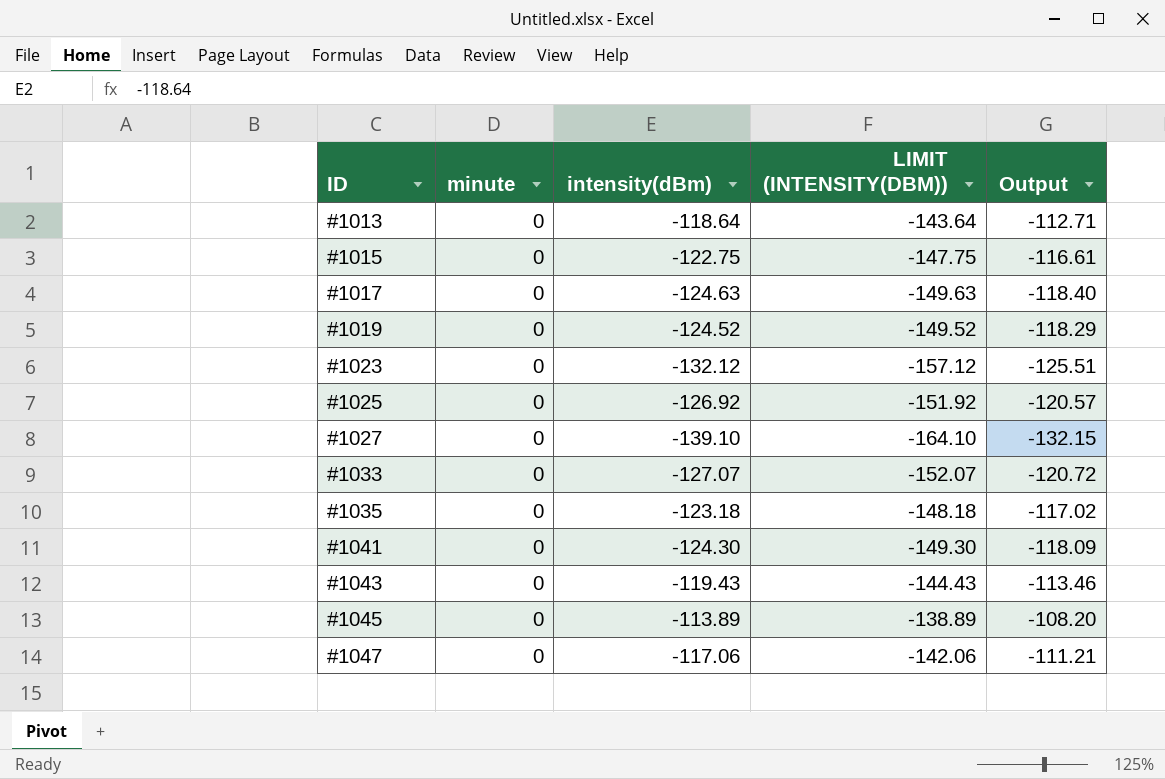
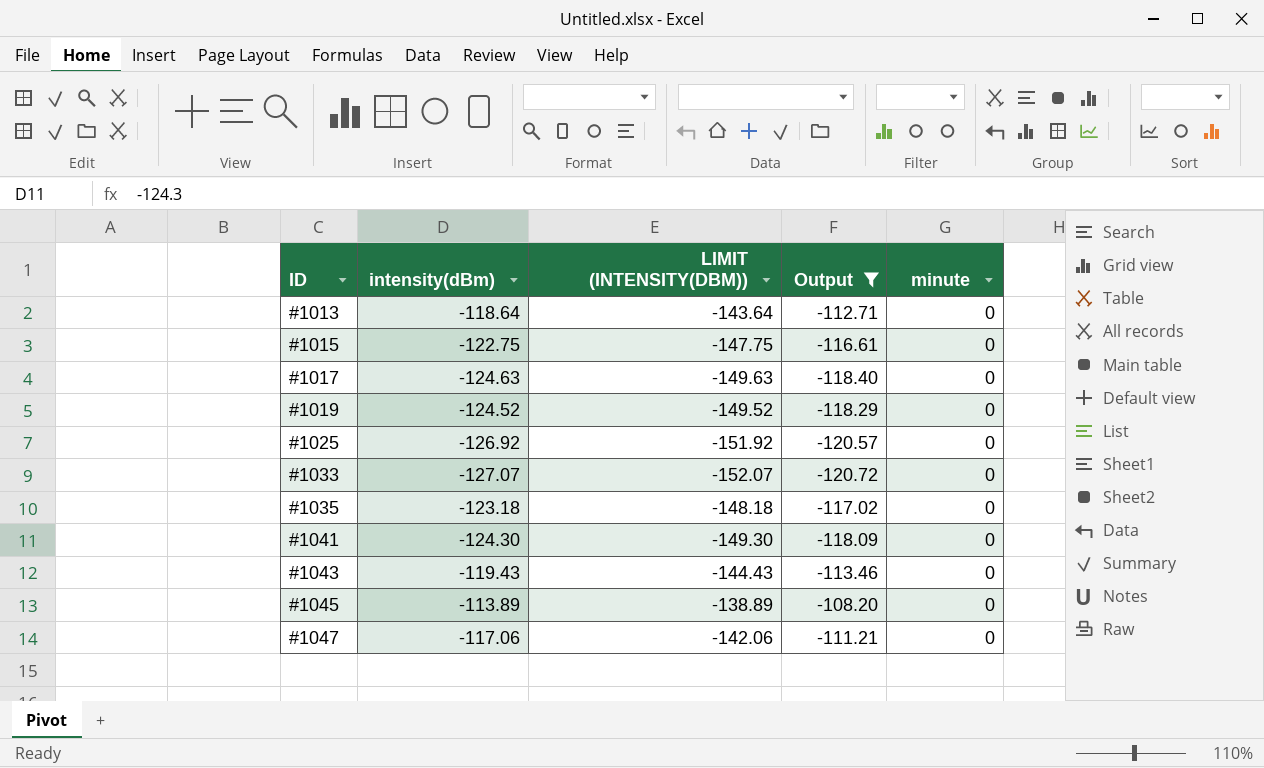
filter: none -> Output >= -120.72
column minute | position: 2 -> 5

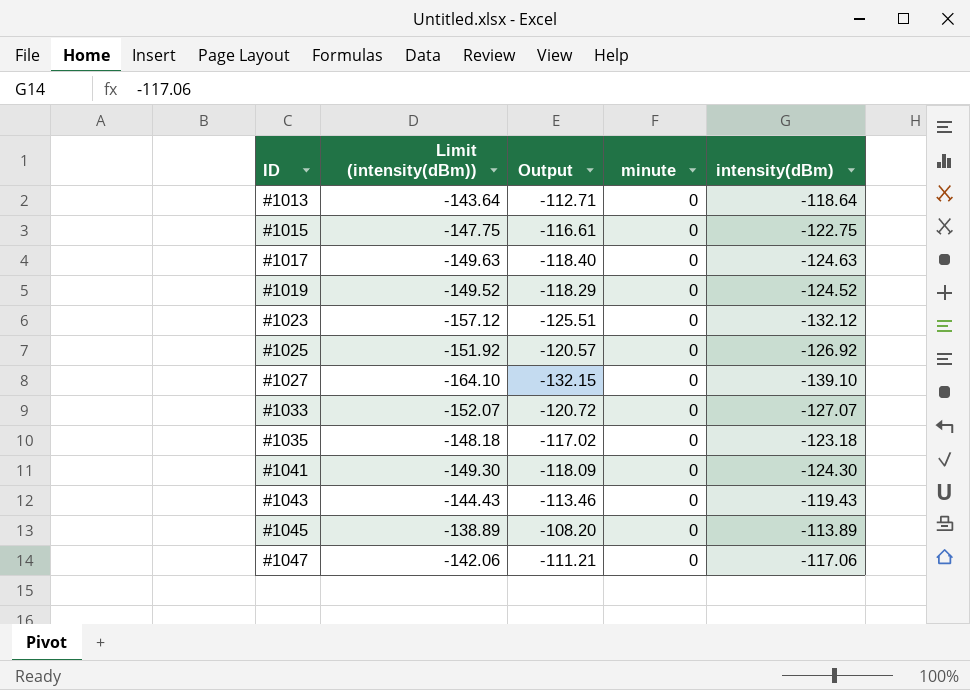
filter: Output >= -120.72 -> none
column name: LIMIT (INTENSITY(DBM)) -> Limit (intensity(dBm))
column intensity(dBm) | position: 2 -> 5

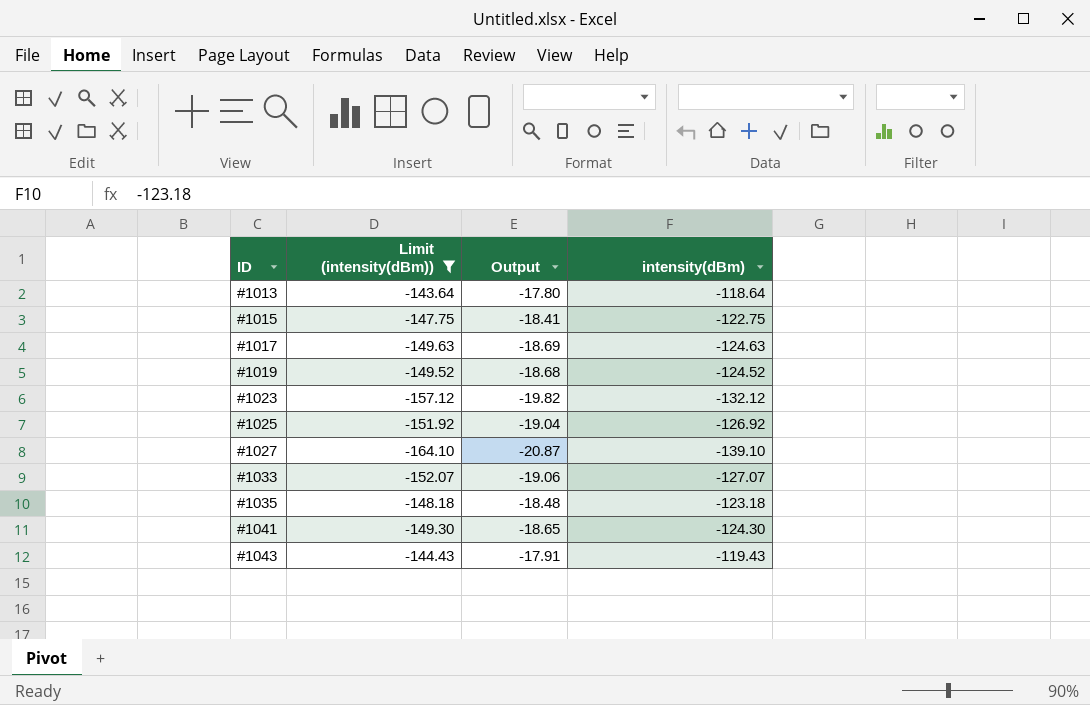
filter: none -> Limit (intensity(dBm)) <= -143.64
column minute | position: 4 -> none
column Output | formula: [intensity(dBm)] * 0.95 -> [intensity(dBm)] * 0.15

